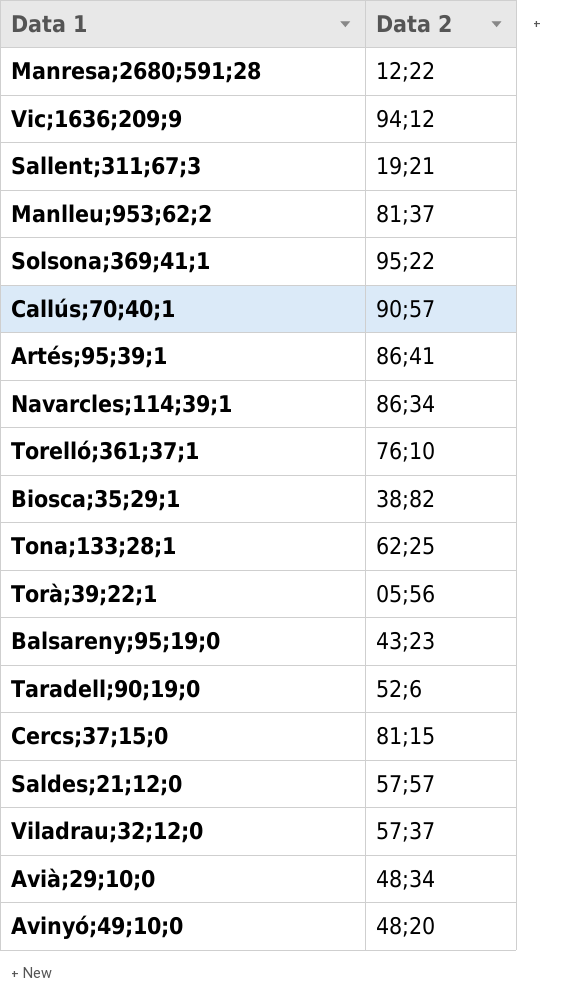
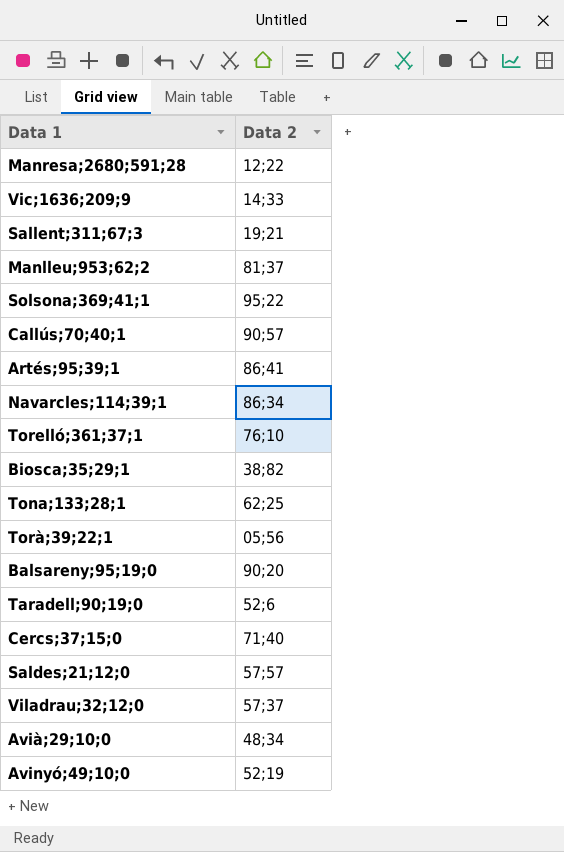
Vic;1636;209;9 | Data 2: 94;12 -> 14;33
Balsareny;95;19;0 | Data 2: 43;23 -> 90;20
Cercs;37;15;0 | Data 2: 81;15 -> 71;40
Avinyó;49;10;0 | Data 2: 48;20 -> 52;19

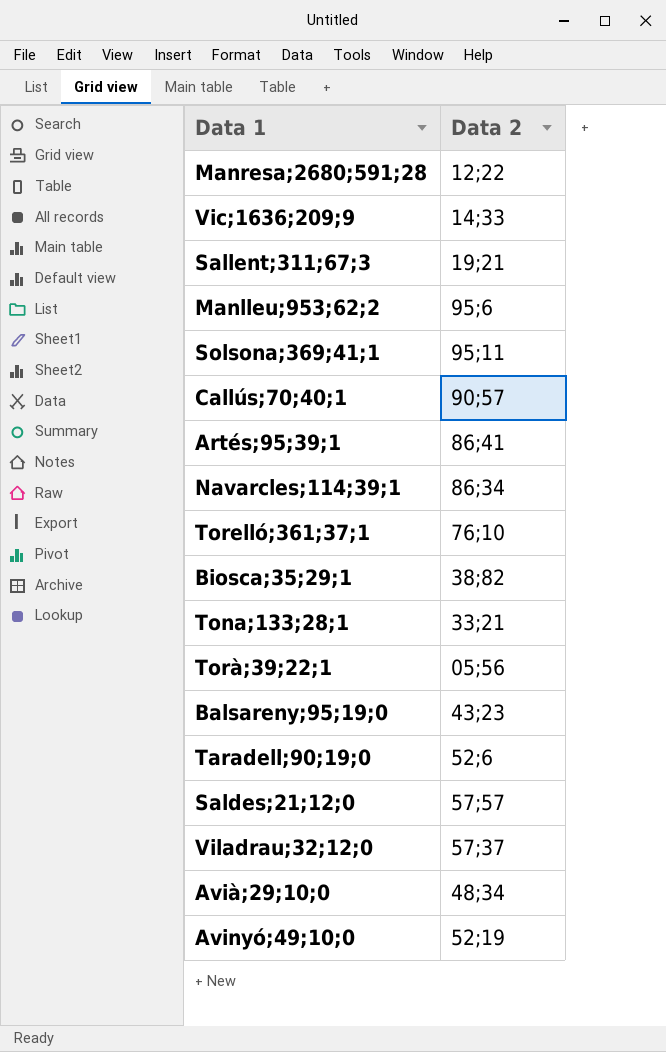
row Cercs;37;15;0: 71;40 -> none
Manlleu;953;62;2 | Data 2: 81;37 -> 95;6
Solsona;369;41;1 | Data 2: 95;22 -> 95;11
Tona;133;28;1 | Data 2: 62;25 -> 33;21
Balsareny;95;19;0 | Data 2: 90;20 -> 43;23

